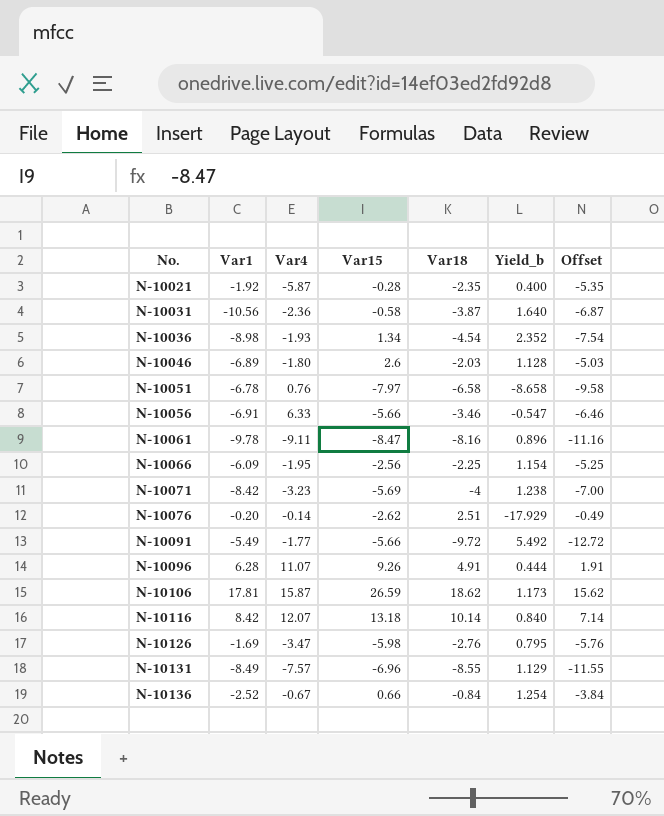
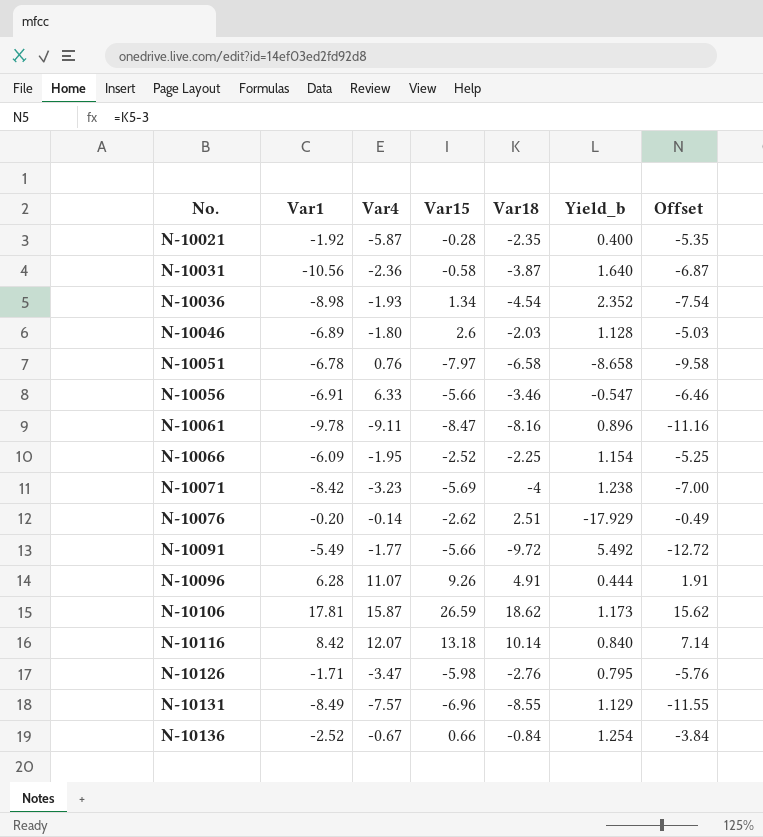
N-10066 | Var15: -2.56 -> -2.52
N-10126 | Var1: -1.69 -> -1.71

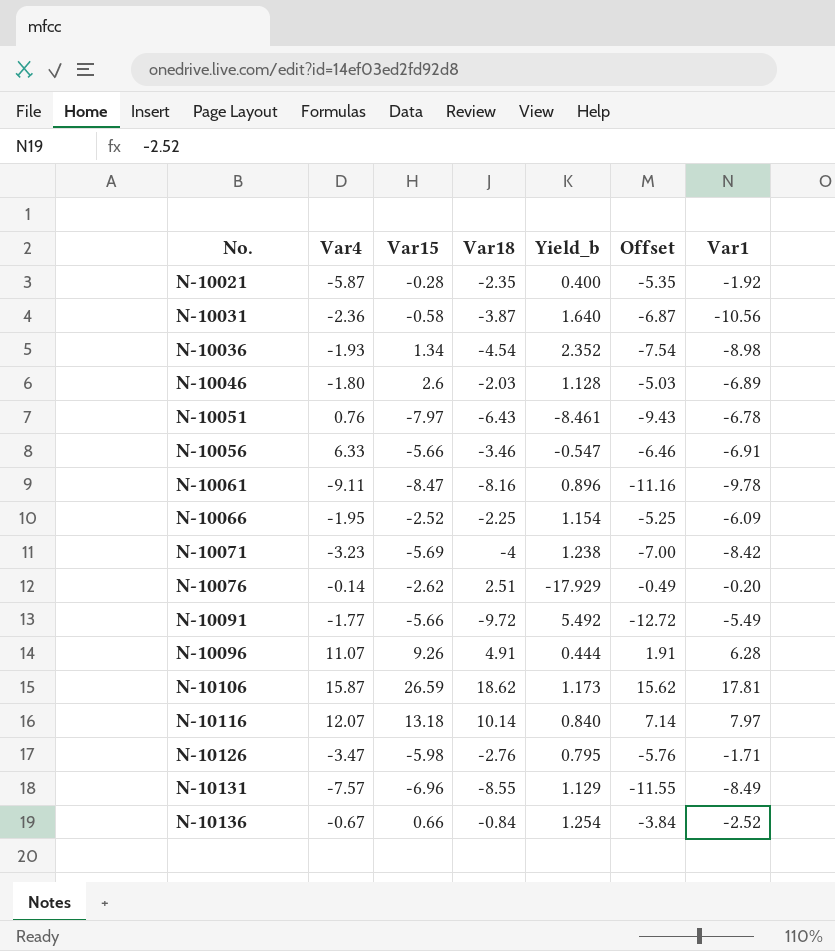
column Var1 | position: 2 -> 7
N-10051 | Var18: -6.58 -> -6.43
N-10051 | Yield_b: -8.658 -> -8.461
N-10051 | Offset: -9.58 -> -9.43
N-10116 | Var1: 8.42 -> 7.97

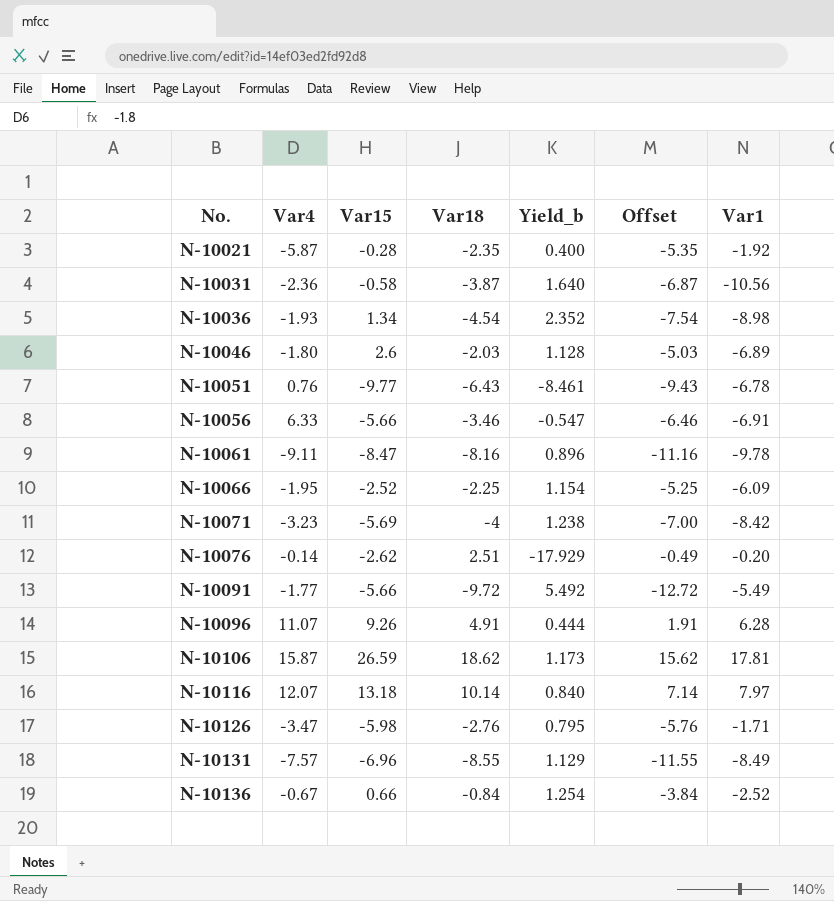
N-10051 | Var15: -7.97 -> -9.77

